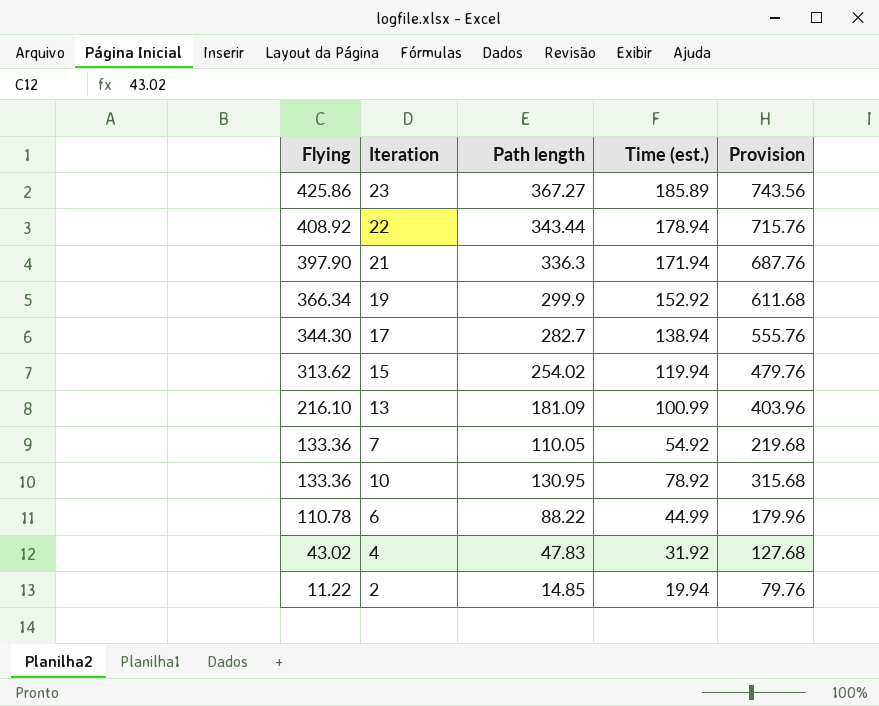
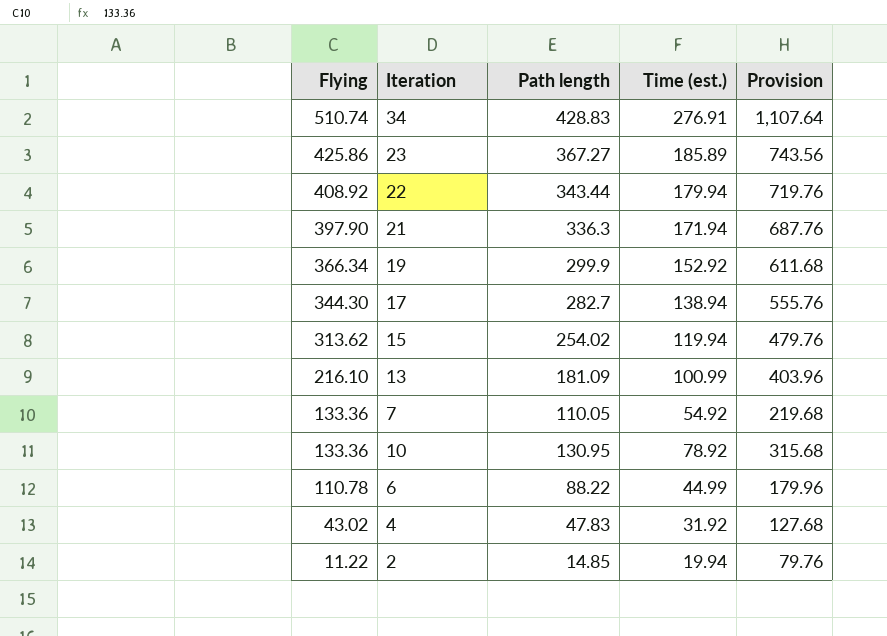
row 34: none -> 510.74 | 428.83 | 276.91 | 1,107.64
22 | Time (est.): 178.94 -> 179.94
22 | Provision: 715.76 -> 719.76

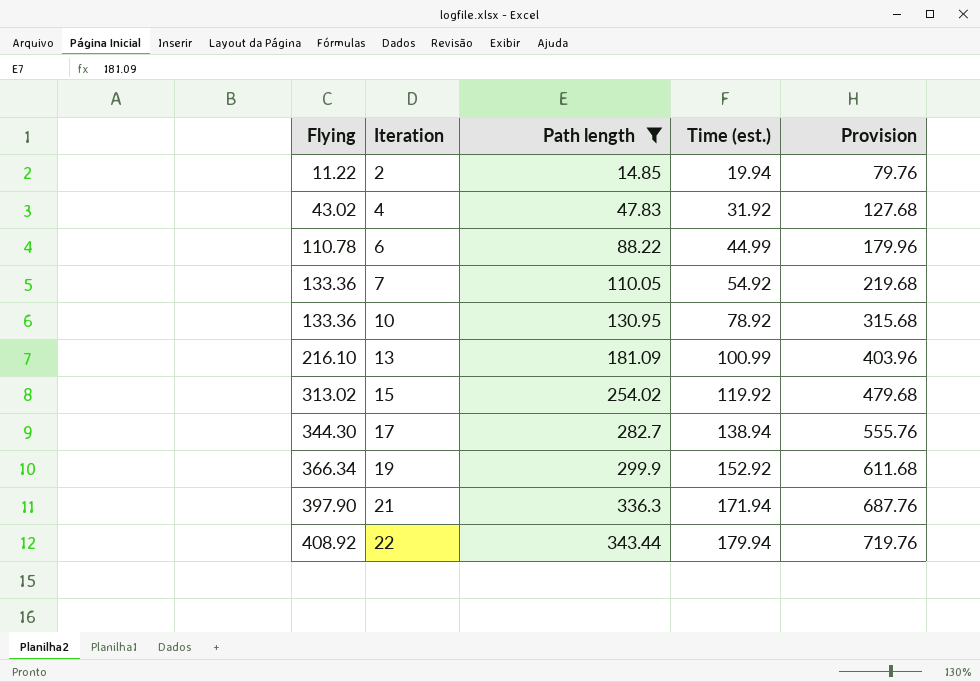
filter: none -> Path length <= 343.44
row order: Flying descending -> Flying ascending
15 | Flying: 313.62 -> 313.02
15 | Time (est.): 119.94 -> 119.92
15 | Provision: 479.76 -> 479.68

